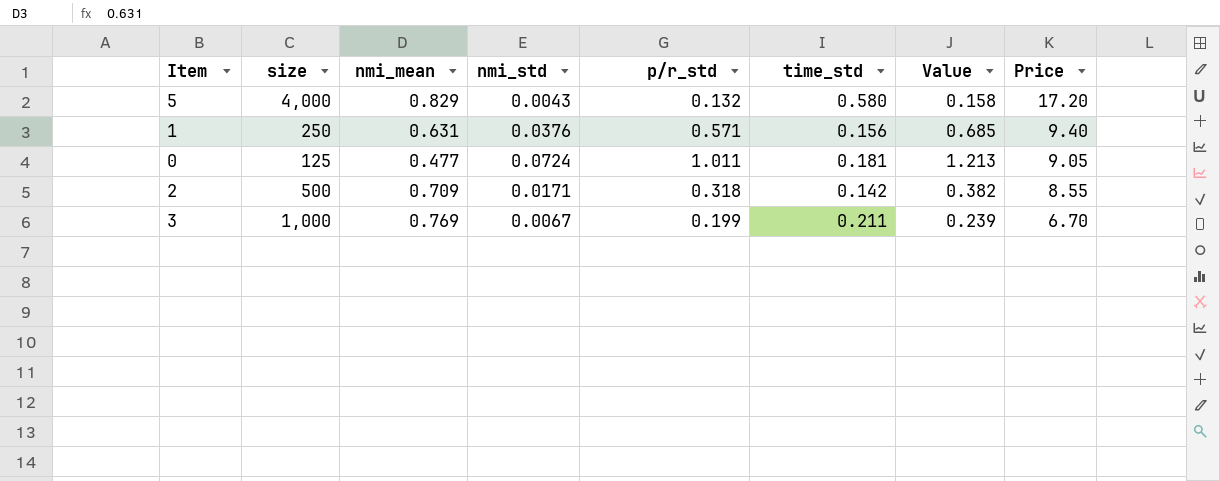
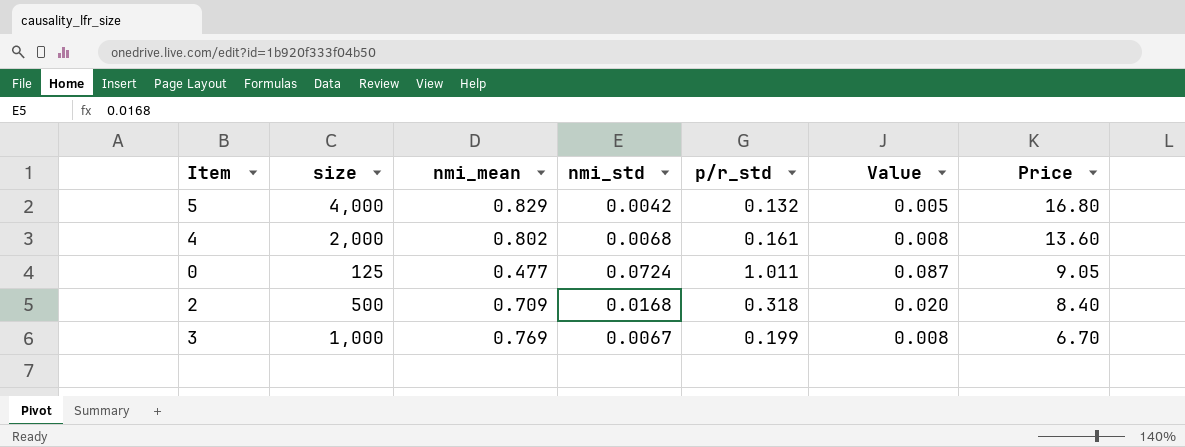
column time_std | position: 6 -> none
column Value | formula: [p/r_std] * 1.2 -> [nmi_std] * 1.2
row 1: 250 | 0.631 | 0.0376 | 0.571 | 0.156 | 0.685 | 9.40 -> none
5 | nmi_std: 0.0043 -> 0.0042
5 | Price: 17.20 -> 16.80
row 4: none -> 2,000 | 0.802 | 0.0068 | 0.161 | 0.008 | 13.60
2 | nmi_std: 0.0171 -> 0.0168
2 | Price: 8.55 -> 8.40

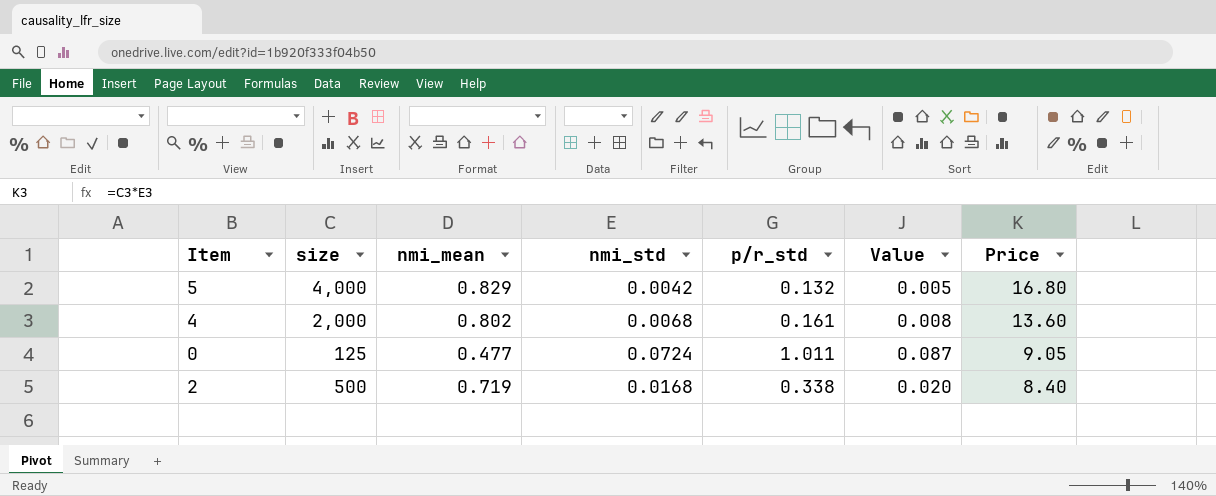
row 3: 1,000 | 0.769 | 0.0067 | 0.199 | 0.008 | 6.70 -> none
2 | nmi_mean: 0.709 -> 0.719
2 | p/r_std: 0.318 -> 0.338

